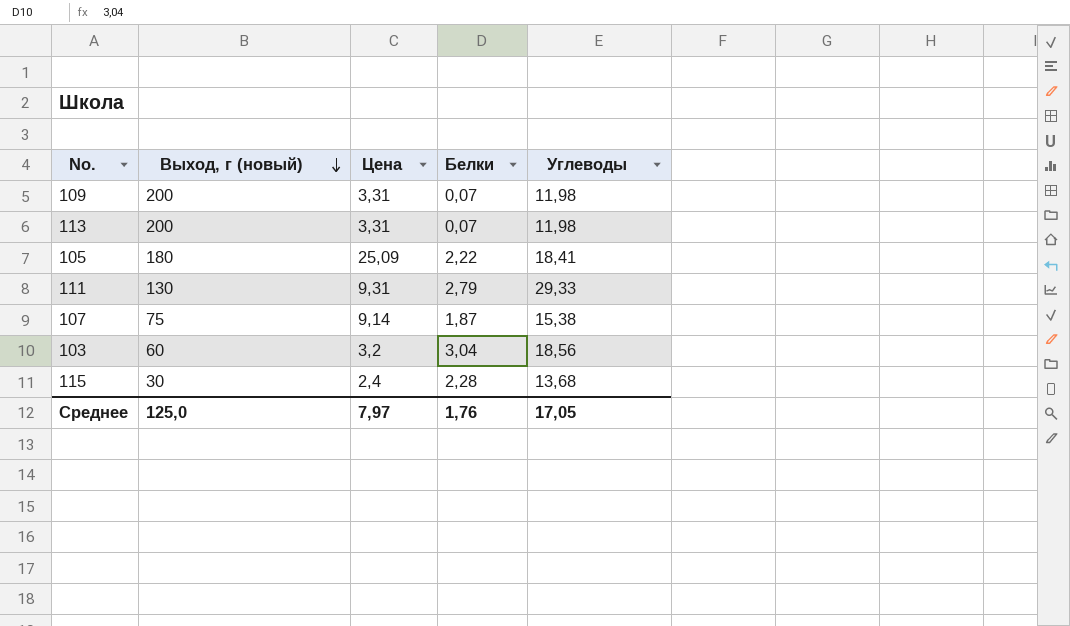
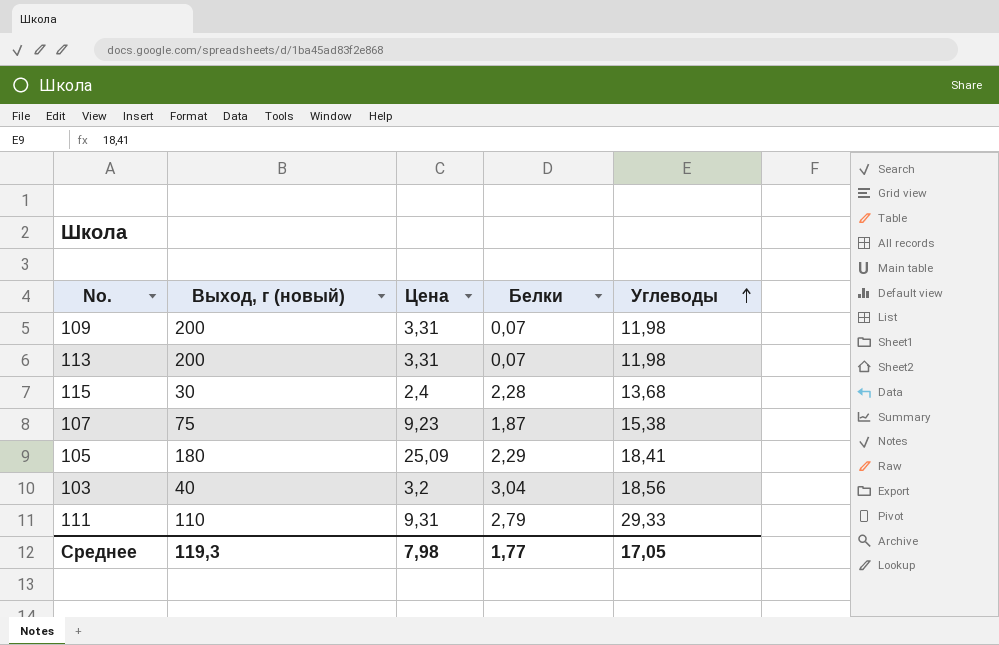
row order: Выход, г (новый) descending -> Углеводы ascending
107 | Цена: 9,14 -> 9,23
105 | Белки: 2,22 -> 2,29
103 | Выход, г (новый): 60 -> 40
111 | Выход, г (новый): 130 -> 110
Среднее | Выход, г (новый): 125,0 -> 119,3
Среднее | Цена: 7,97 -> 7,98
Среднее | Белки: 1,76 -> 1,77

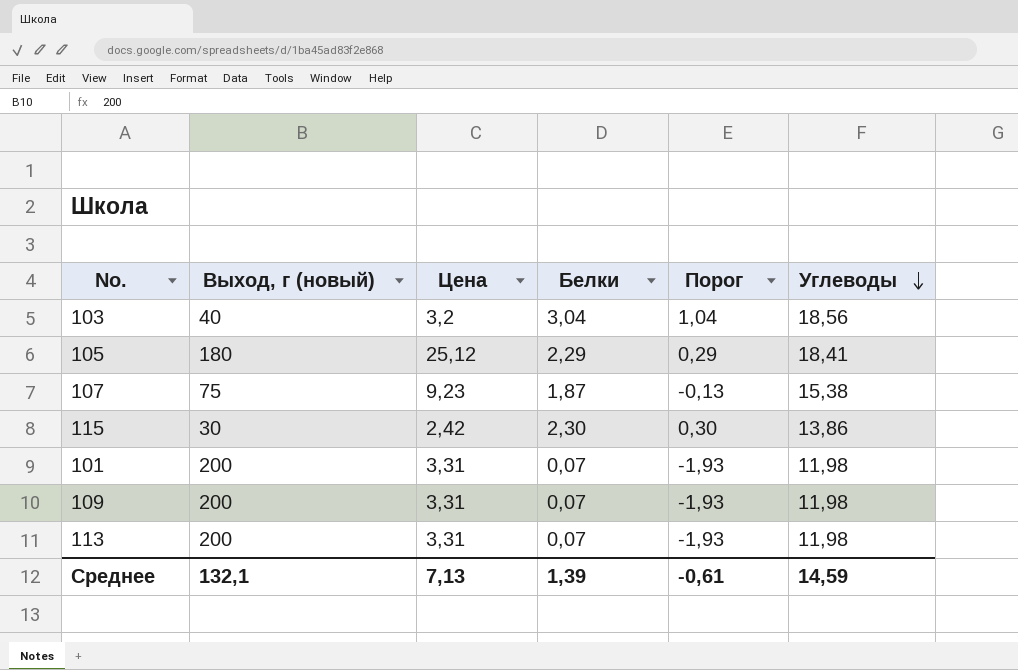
row order: Углеводы ascending -> Углеводы descending
column Порог | formula: none -> [Белки] - 2
row 111: 110 | 9,31 | 2,79 | 29,33 -> none
105 | Цена: 25,09 -> 25,12
115 | Цена: 2,4 -> 2,42
115 | Белки: 2,28 -> 2,30
115 | Углеводы: 13,68 -> 13,86
row 101: none -> 200 | 3,31 | 0,07 | -1,93 | 11,98
Среднее | Выход, г (новый): 119,3 -> 132,1
Среднее | Цена: 7,98 -> 7,13
Среднее | Белки: 1,77 -> 1,39
Среднее | Углеводы: 17,05 -> 14,59

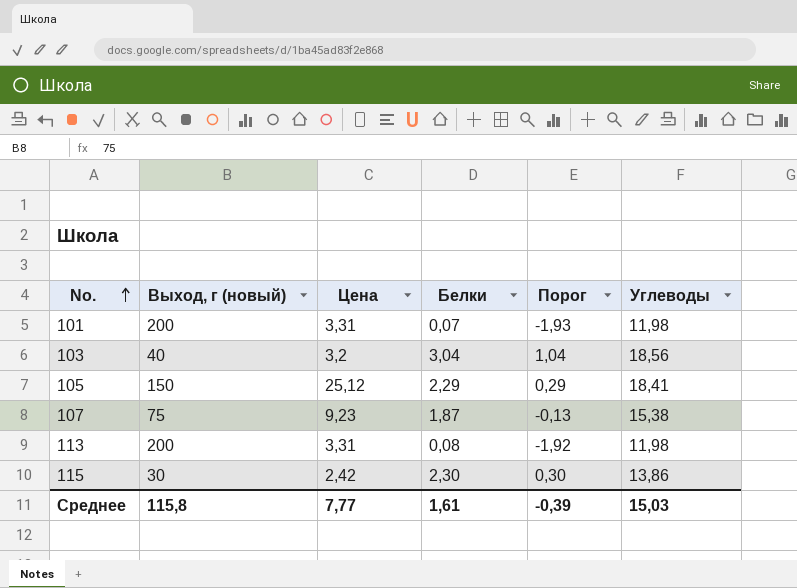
row order: Углеводы descending -> No. ascending
row 109: 200 | 3,31 | 0,07 | -1,93 | 11,98 -> none
105 | Выход, г (новый): 180 -> 150
113 | Белки: 0,07 -> 0,08
113 | Порог: -1,93 -> -1,92
Среднее | Выход, г (новый): 132,1 -> 115,8
Среднее | Цена: 7,13 -> 7,77
Среднее | Белки: 1,39 -> 1,61
Среднее | Порог: -0,61 -> -0,39
Среднее | Углеводы: 14,59 -> 15,03

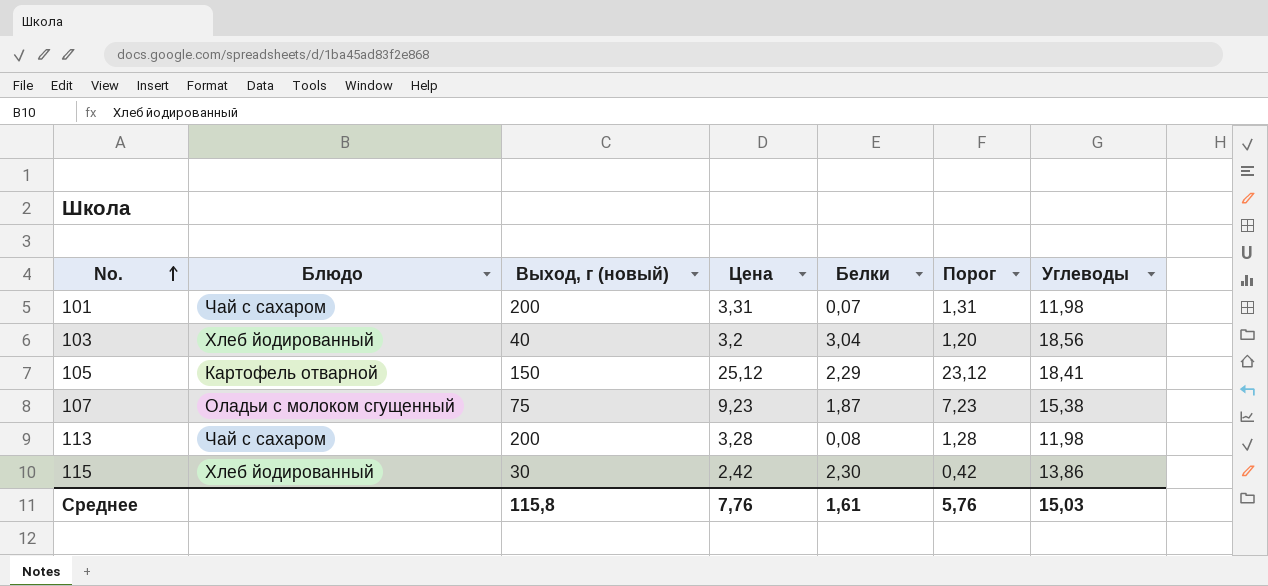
column Блюдо | position: none -> 2
column Порог | formula: [Белки] - 2 -> [Цена] - 2
113 | Цена: 3,31 -> 3,28
Среднее | Цена: 7,77 -> 7,76
Среднее | Порог: -0,39 -> 5,76

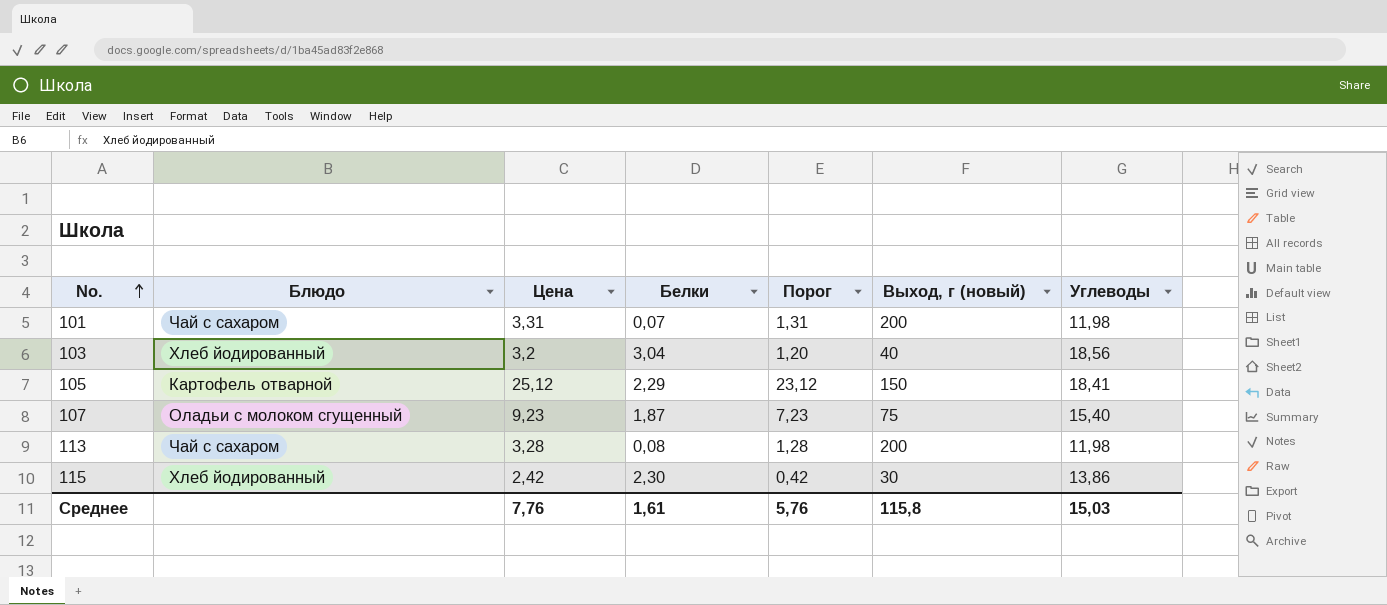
column Выход, г (новый) | position: 3 -> 6
107 | Углеводы: 15,38 -> 15,40

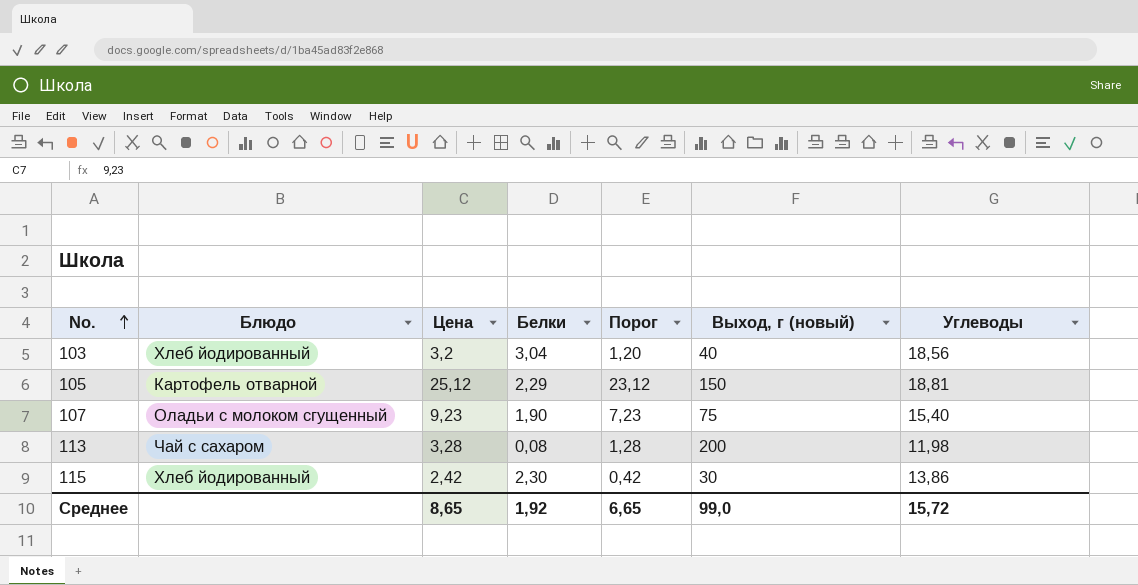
row 101: Чай с сахаром | 3,31 | 0,07 | 1,31 | 200 | 11,98 -> none
105 | Углеводы: 18,41 -> 18,81
107 | Белки: 1,87 -> 1,90
Среднее | Цена: 7,76 -> 8,65
Среднее | Белки: 1,61 -> 1,92
Среднее | Порог: 5,76 -> 6,65
Среднее | Выход, г (новый): 115,8 -> 99,0
Среднее | Углеводы: 15,03 -> 15,72

